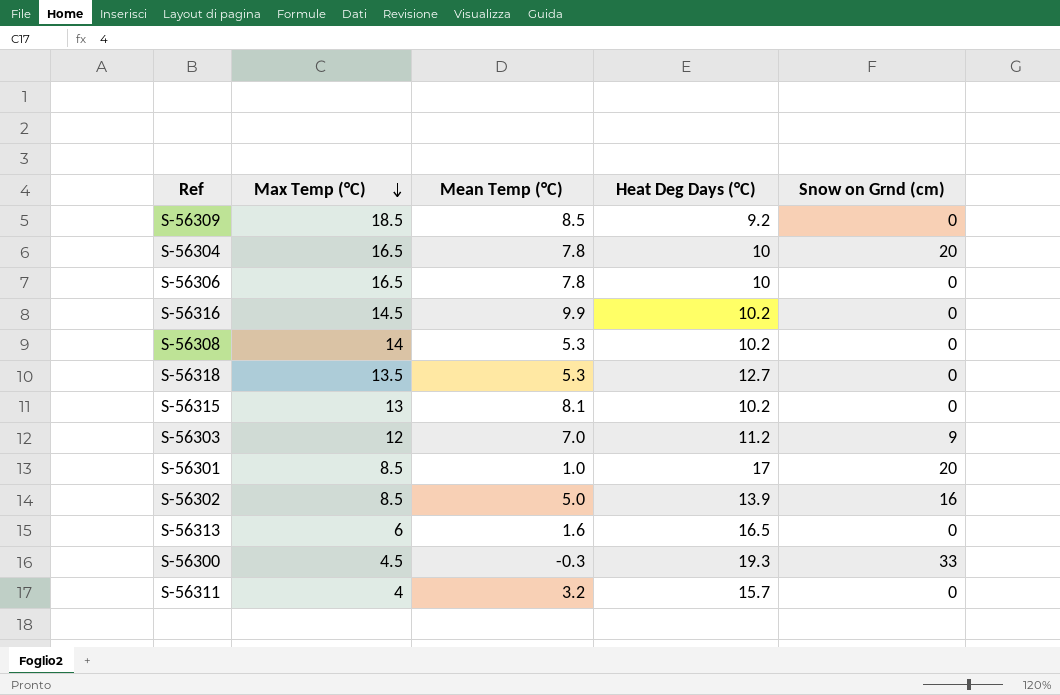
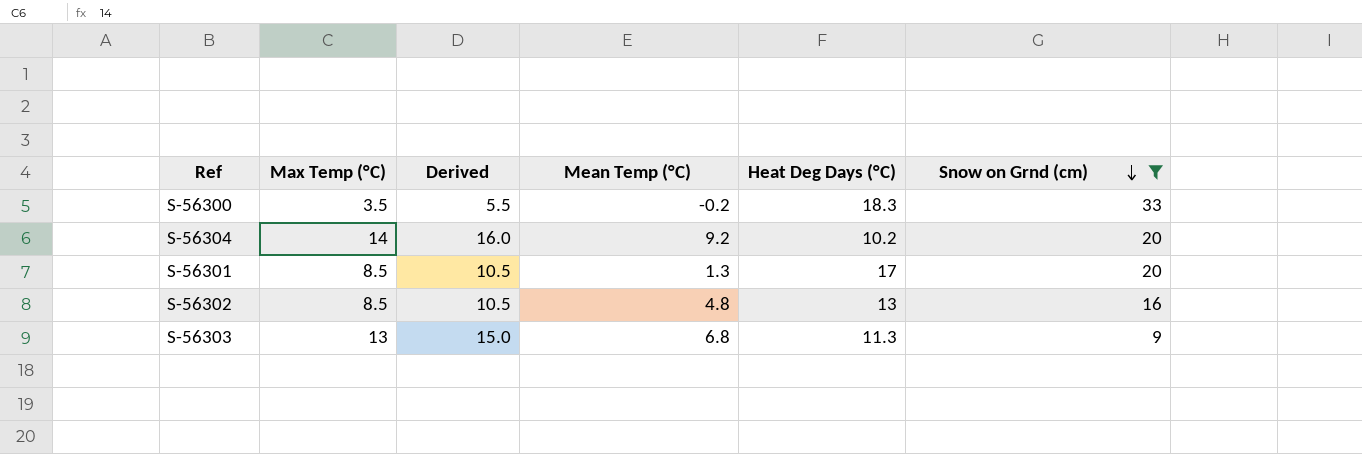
filter: none -> Snow on Grnd (cm) != 0
row order: Max Temp (°C) descending -> Snow on Grnd (cm) descending
column Derived | formula: none -> [Max Temp (°C)] + 2
S-56300 | Max Temp (°C): 4.5 -> 3.5
S-56300 | Mean Temp (°C): -0.3 -> -0.2
S-56300 | Heat Deg Days (°C): 19.3 -> 18.3
S-56304 | Max Temp (°C): 16.5 -> 14
S-56304 | Mean Temp (°C): 7.8 -> 9.2
S-56304 | Heat Deg Days (°C): 10 -> 10.2
S-56301 | Mean Temp (°C): 1.0 -> 1.3
S-56302 | Mean Temp (°C): 5.0 -> 4.8
S-56302 | Heat Deg Days (°C): 13.9 -> 13
S-56303 | Max Temp (°C): 12 -> 13
S-56303 | Mean Temp (°C): 7.0 -> 6.8
S-56303 | Heat Deg Days (°C): 11.2 -> 11.3

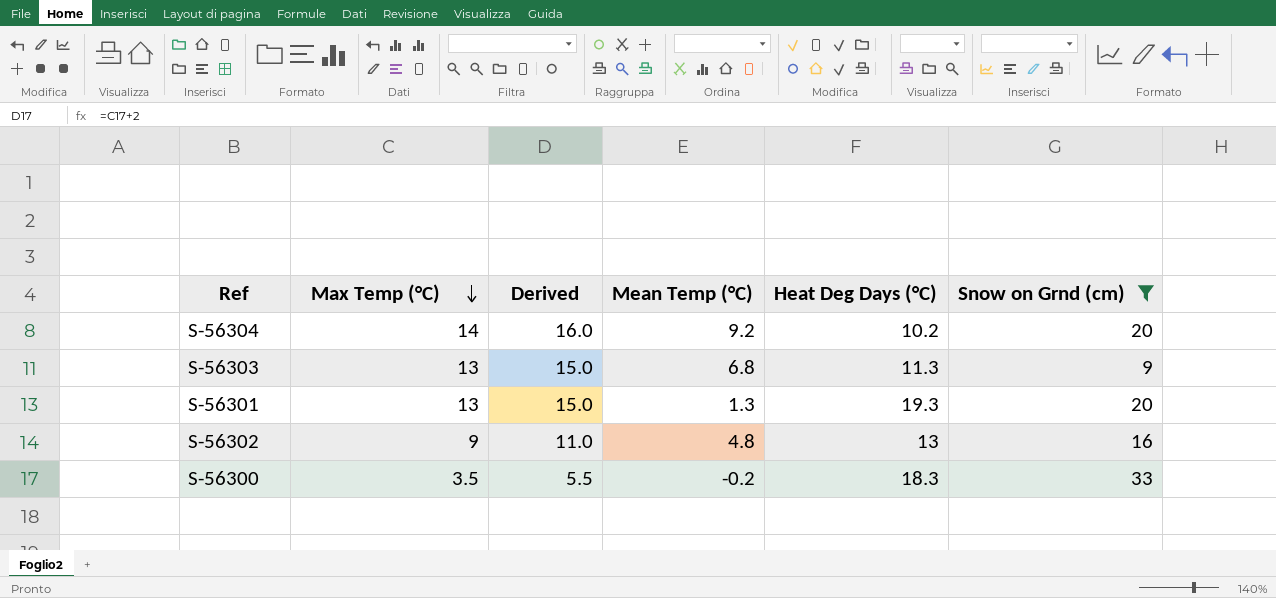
row order: Snow on Grnd (cm) descending -> Max Temp (°C) descending
S-56301 | Max Temp (°C): 8.5 -> 13
S-56301 | Derived: 10.5 -> 15.0
S-56301 | Heat Deg Days (°C): 17 -> 19.3
S-56302 | Max Temp (°C): 8.5 -> 9
S-56302 | Derived: 10.5 -> 11.0

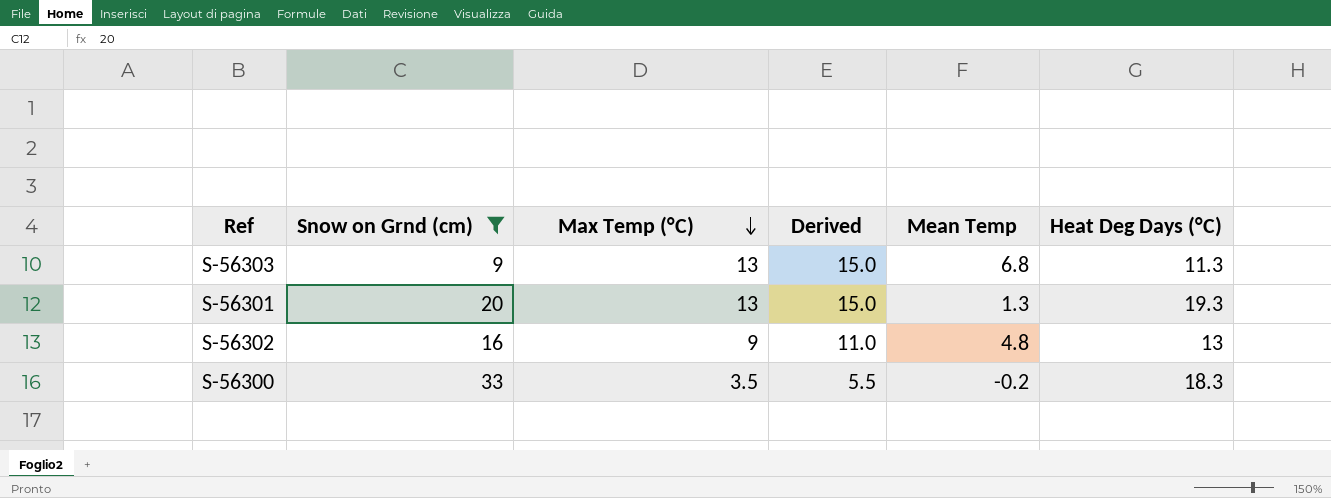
column Snow on Grnd (cm) | position: 6 -> 2
column name: Mean Temp (°C) -> Mean Temp
row S-56304: 14 | 16.0 | 9.2 | 10.2 | 20 -> none

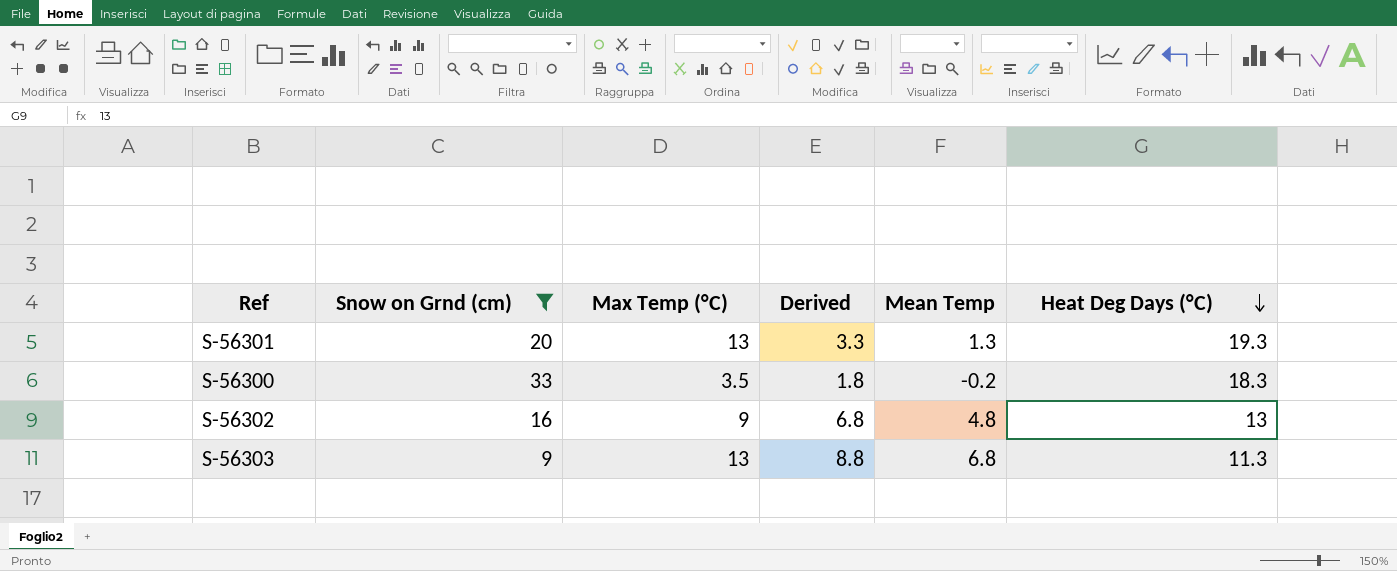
row order: Max Temp (°C) descending -> Heat Deg Days (°C) descending
column Derived | formula: [Max Temp (°C)] + 2 -> [Mean Temp] + 2

